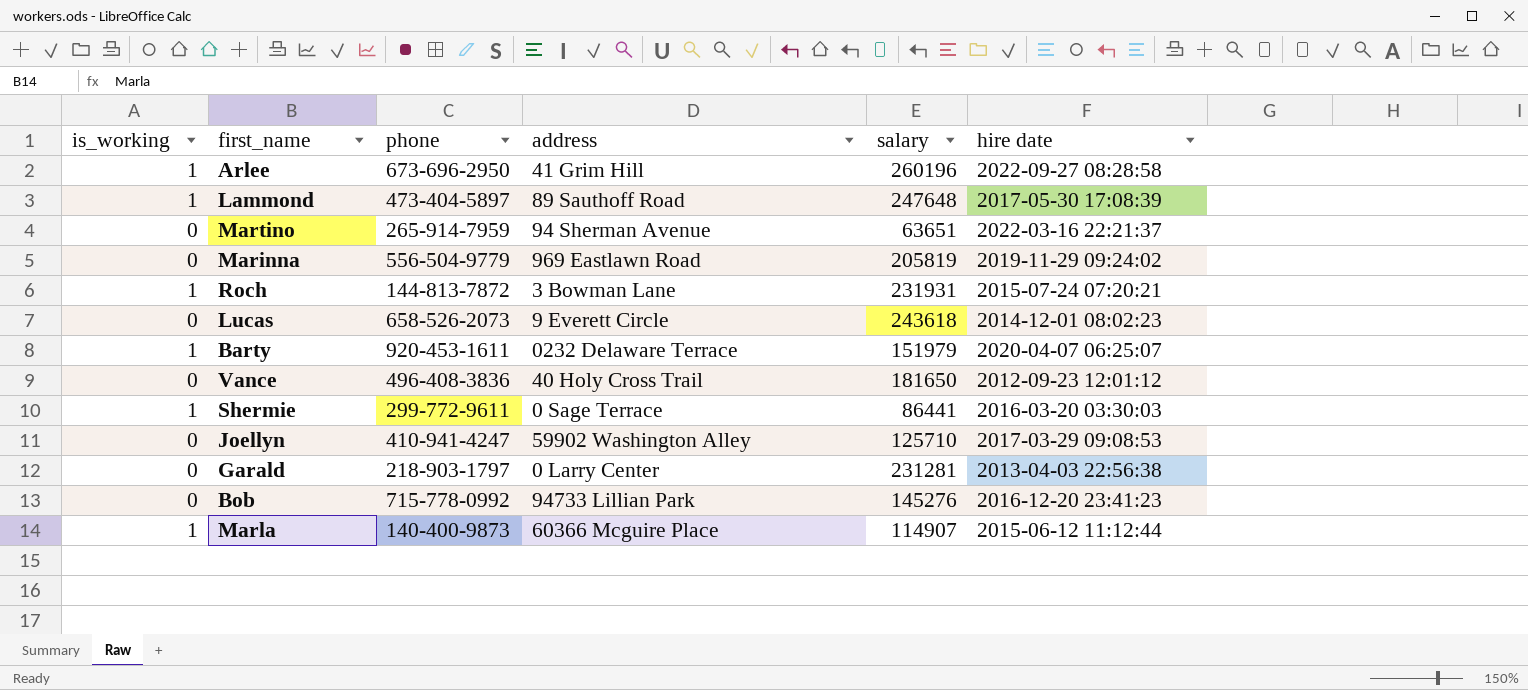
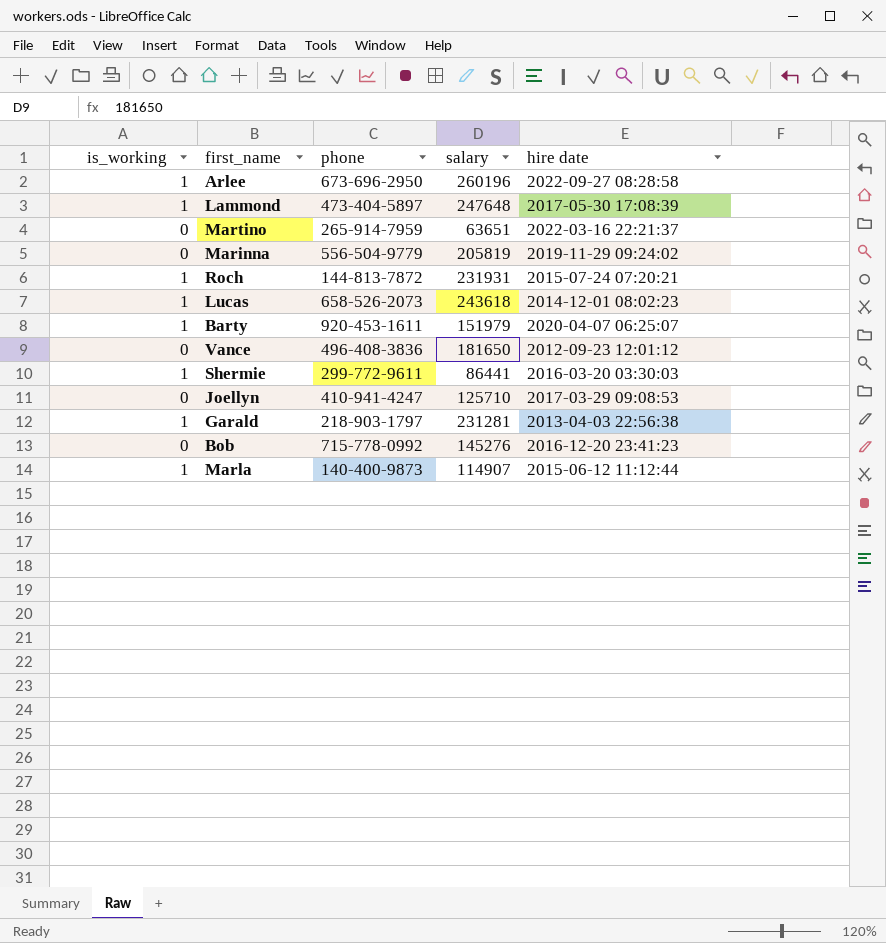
column address | position: 4 -> none
Lucas | is_working: 0 -> 1
Garald | is_working: 0 -> 1

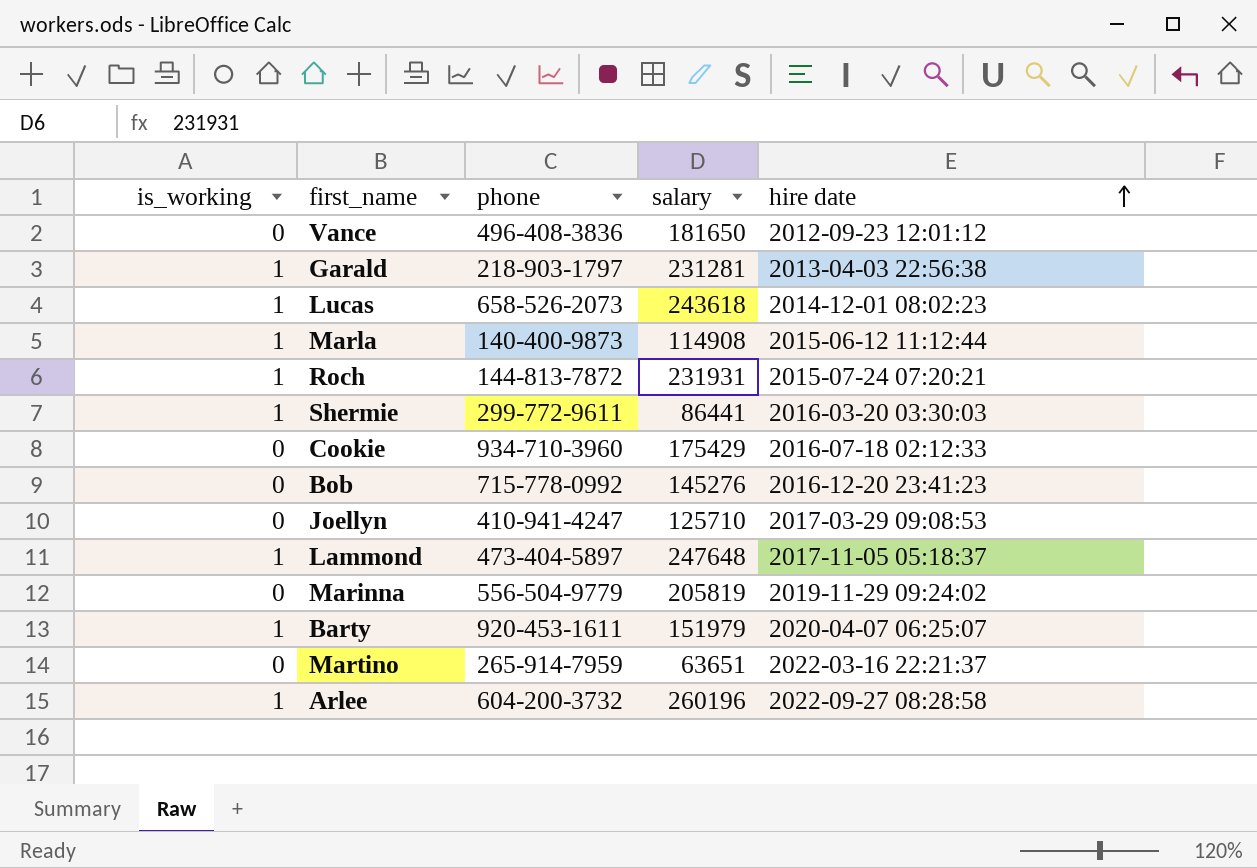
row order: none -> hire date ascending
Marla | salary: 114907 -> 114908
row Cookie: none -> 0 | 934-710-3960 | 175429 | 2016-07-18 02:12:33
Lammond | hire date: 2017-05-30 17:08:39 -> 2017-11-05 05:18:37
Arlee | phone: 673-696-2950 -> 604-200-3732

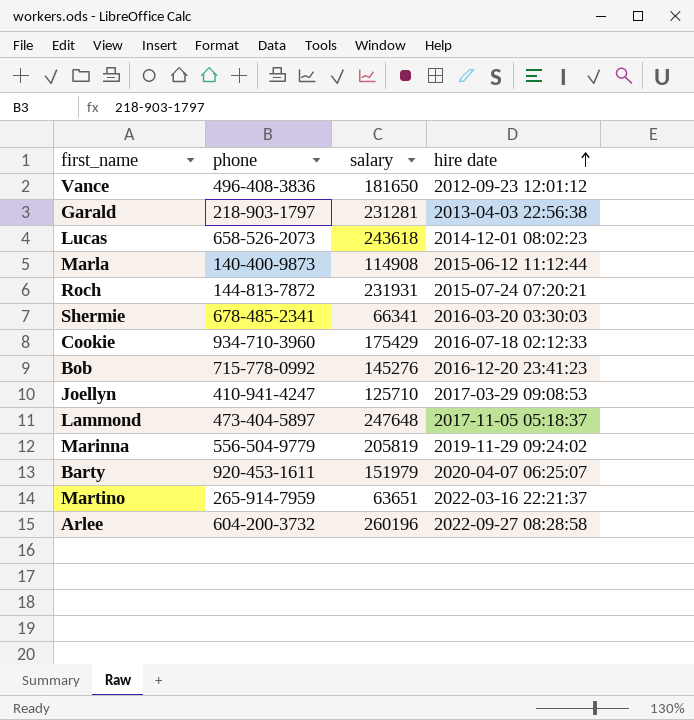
column is_working | position: 1 -> none
Shermie | phone: 299-772-9611 -> 678-485-2341
Shermie | salary: 86441 -> 66341

